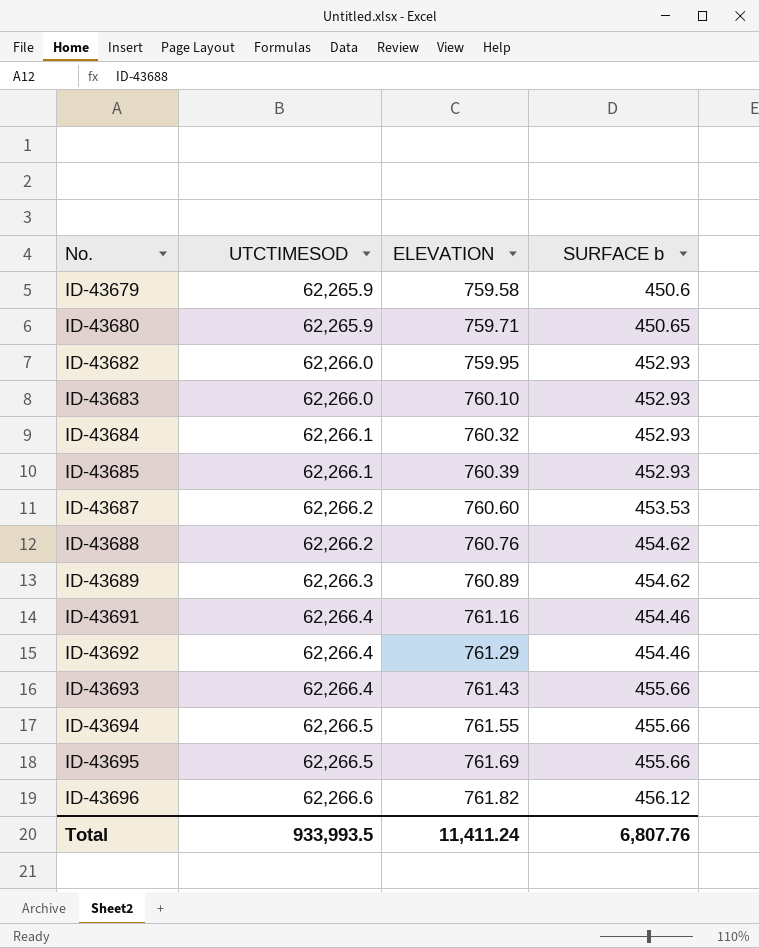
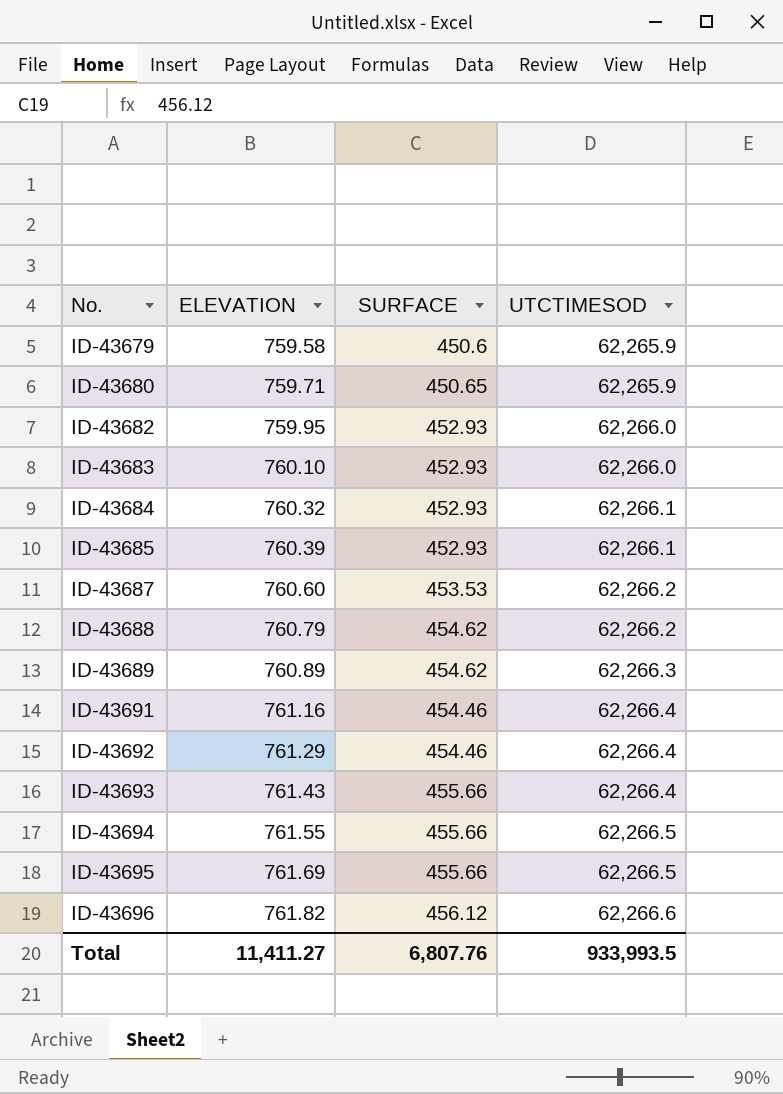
column name: SURFACE b -> SURFACE
column UTCTIMESOD | position: 2 -> 4
ID-43688 | ELEVATION: 760.76 -> 760.79
Total | ELEVATION: 11,411.24 -> 11,411.27

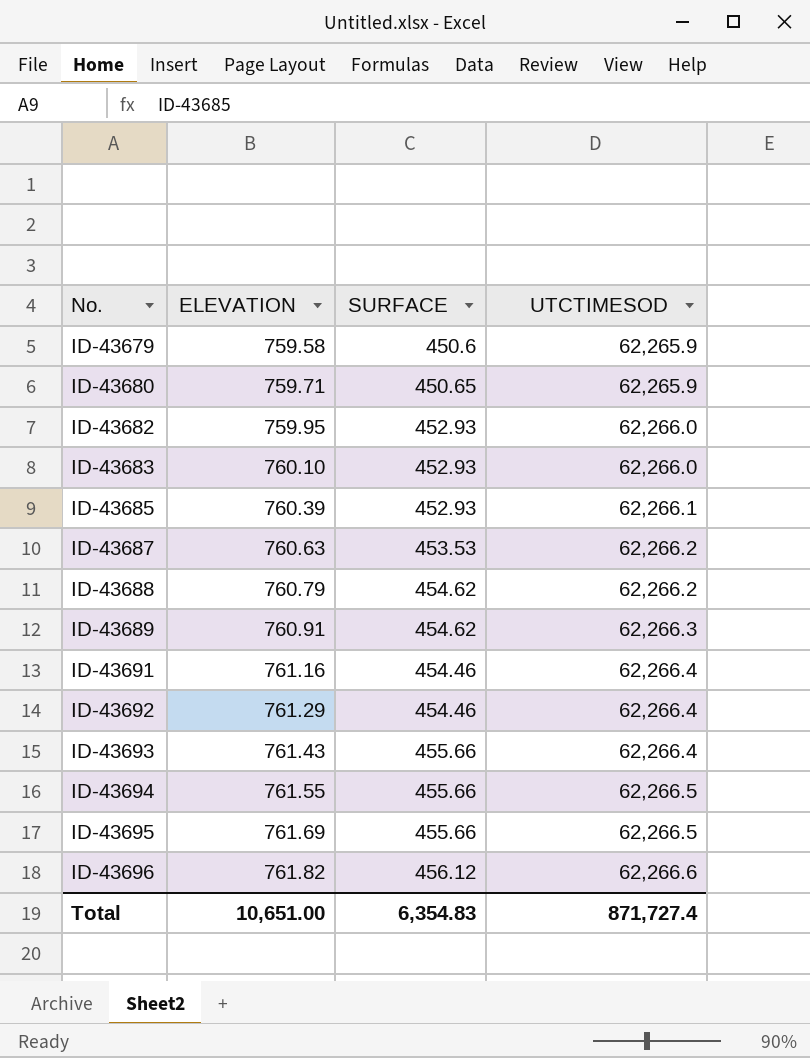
row ID-43684: 760.32 | 452.93 | 62,266.1 -> none
ID-43687 | ELEVATION: 760.60 -> 760.63
ID-43689 | ELEVATION: 760.89 -> 760.91
Total | ELEVATION: 11,411.27 -> 10,651.00
Total | SURFACE: 6,807.76 -> 6,354.83
Total | UTCTIMESOD: 933,993.5 -> 871,727.4

